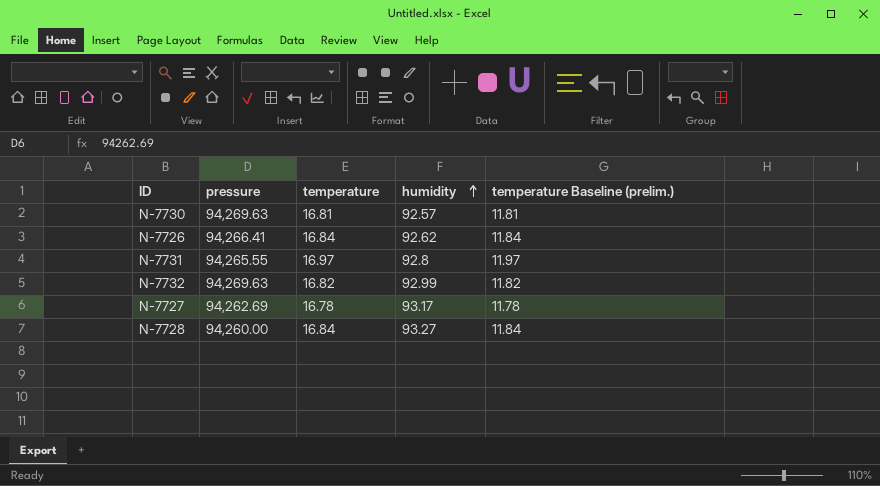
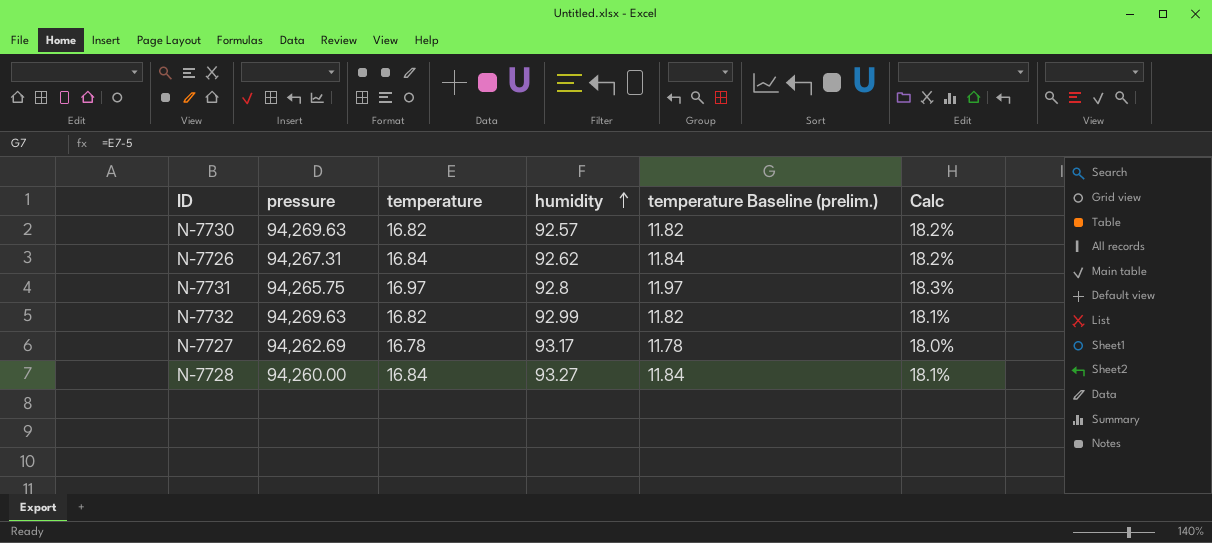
column Calc | formula: none -> [temperature] / [humidity]
N-7730 | temperature: 16.81 -> 16.82
N-7730 | temperature Baseline (prelim.): 11.81 -> 11.82
N-7726 | pressure: 94,266.41 -> 94,267.31
N-7731 | pressure: 94,265.55 -> 94,265.75

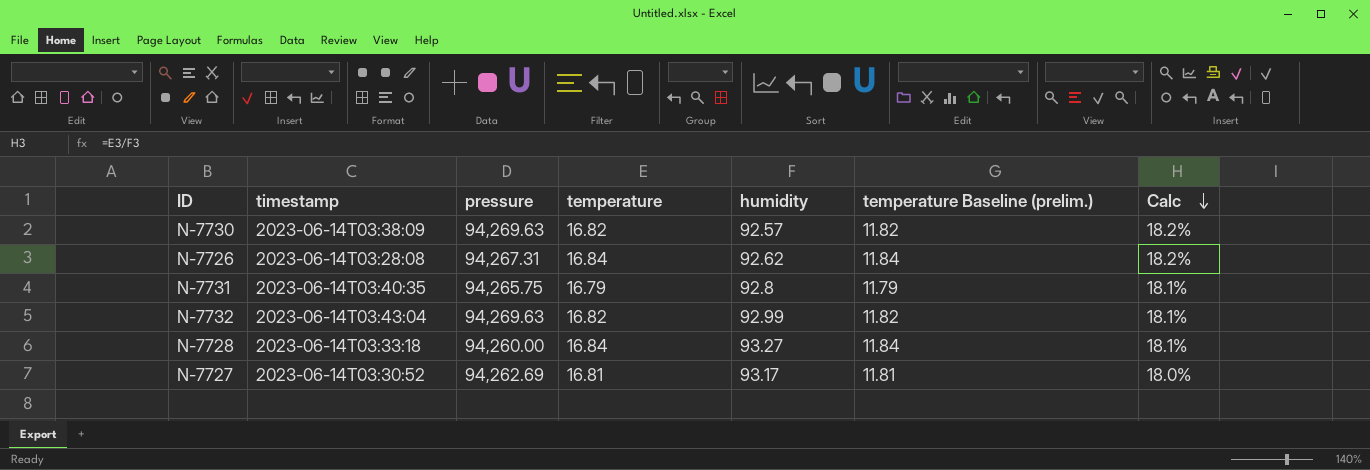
row order: humidity ascending -> Calc descending
column timestamp | position: none -> 2
N-7731 | temperature: 16.97 -> 16.79
N-7731 | temperature Baseline (prelim.): 11.97 -> 11.79
N-7731 | Calc: 18.3% -> 18.1%
N-7727 | temperature: 16.78 -> 16.81
N-7727 | temperature Baseline (prelim.): 11.78 -> 11.81

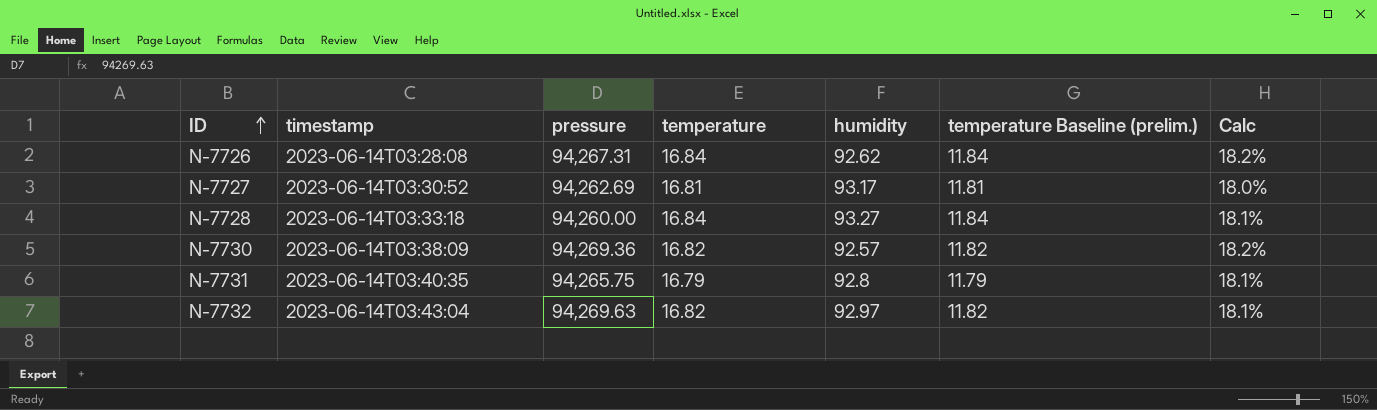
row order: Calc descending -> ID ascending
N-7730 | pressure: 94,269.63 -> 94,269.36
N-7732 | humidity: 92.99 -> 92.97

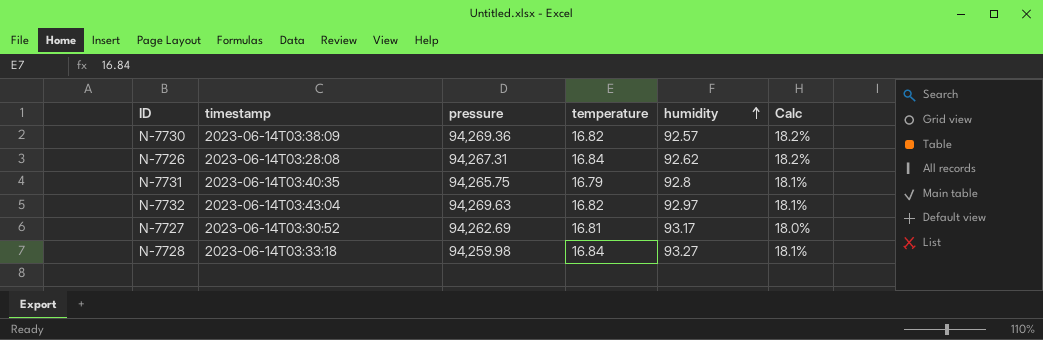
row order: ID ascending -> humidity ascending
column temperature Baseline (prelim.) | formula: [temperature] - 5 -> none
N-7728 | pressure: 94,260.00 -> 94,259.98

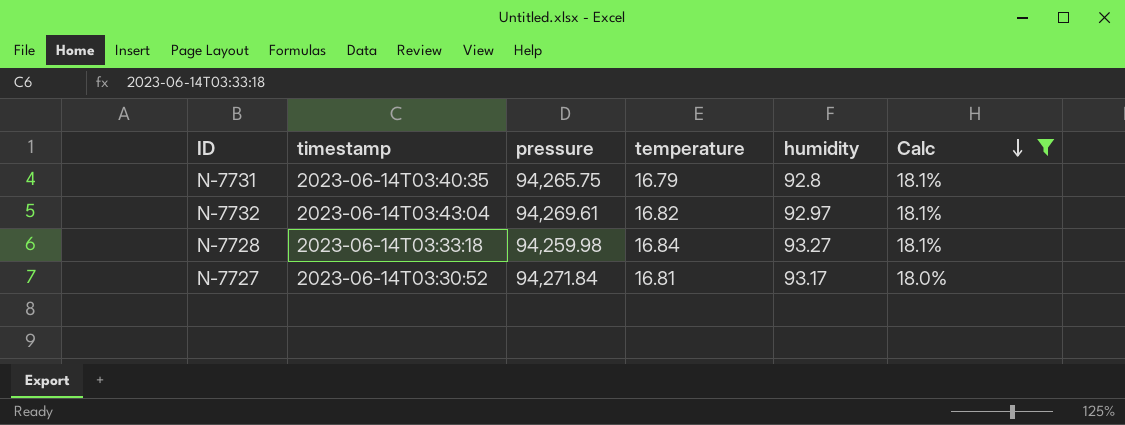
filter: none -> Calc != 18.2%
row order: humidity ascending -> Calc descending
N-7732 | pressure: 94,269.63 -> 94,269.61
N-7727 | pressure: 94,262.69 -> 94,271.84

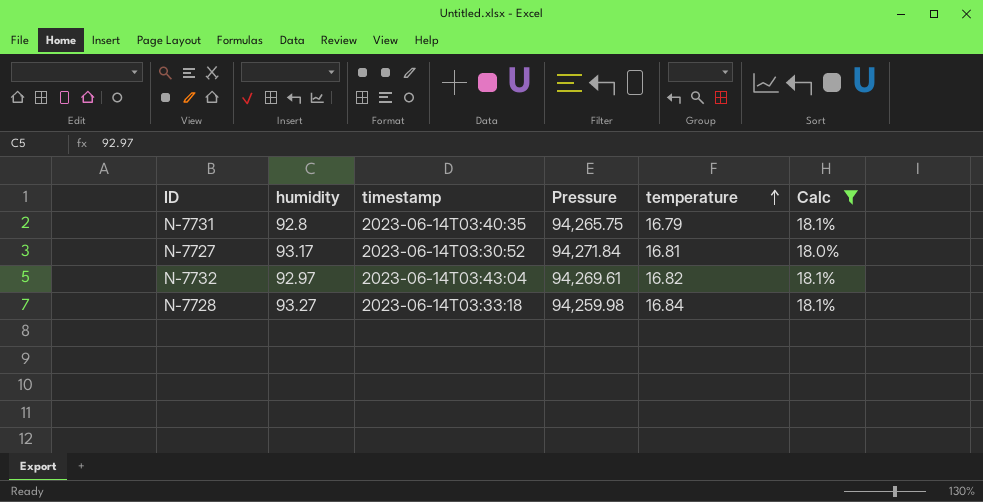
row order: Calc descending -> temperature ascending
column humidity | position: 5 -> 2
column name: pressure -> Pressure

